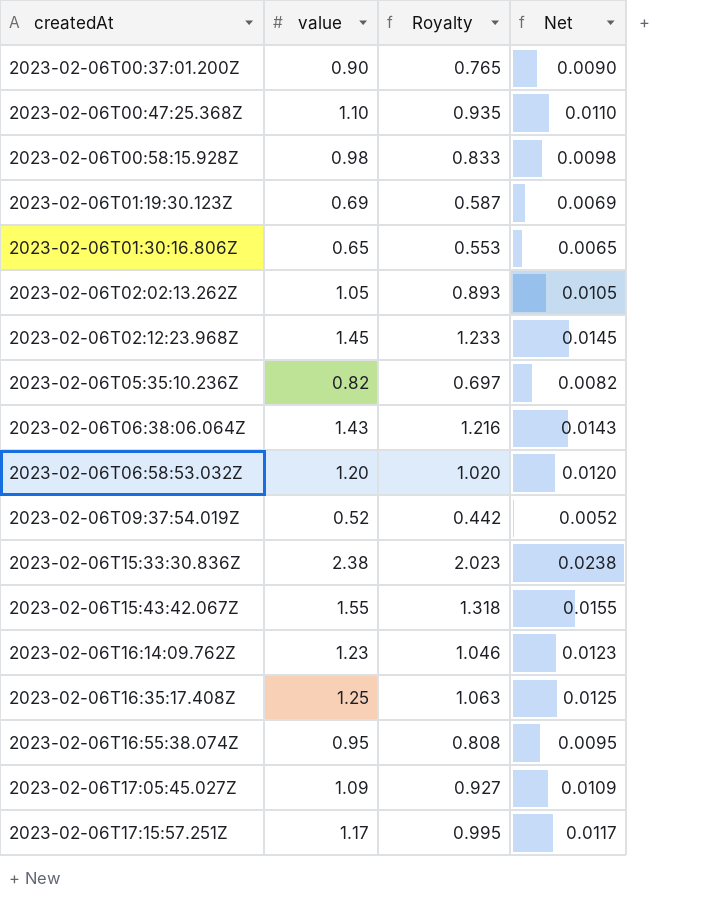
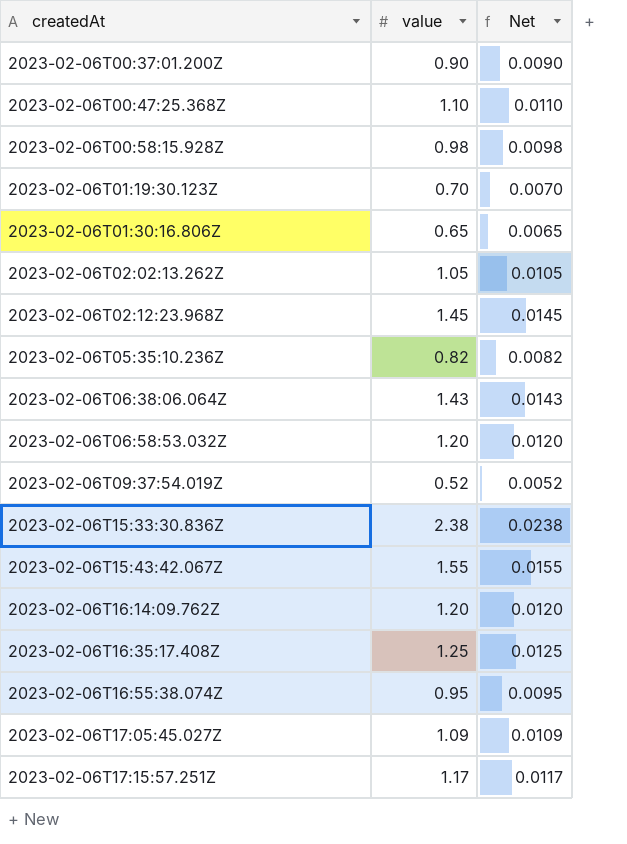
column Royalty | formula: [value] * 0.85 -> none
2023-02-06T01:19:30.123Z | value: 0.69 -> 0.70
2023-02-06T01:19:30.123Z | Net: 0.0069 -> 0.0070
2023-02-06T16:14:09.762Z | value: 1.23 -> 1.20
2023-02-06T16:14:09.762Z | Net: 0.0123 -> 0.0120

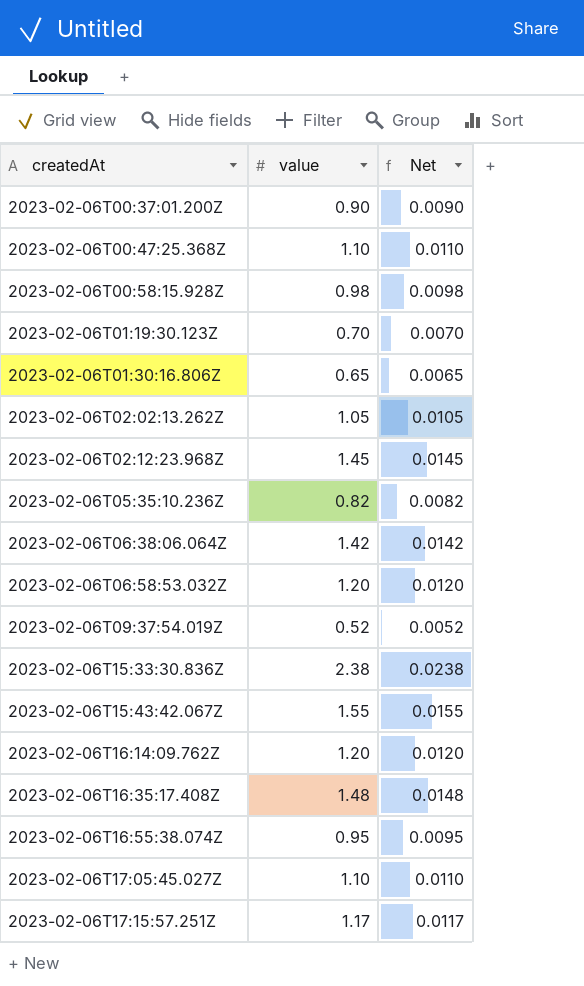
2023-02-06T06:38:06.064Z | value: 1.43 -> 1.42
2023-02-06T06:38:06.064Z | Net: 0.0143 -> 0.0142
2023-02-06T16:35:17.408Z | value: 1.25 -> 1.48
2023-02-06T16:35:17.408Z | Net: 0.0125 -> 0.0148
2023-02-06T17:05:45.027Z | value: 1.09 -> 1.10
2023-02-06T17:05:45.027Z | Net: 0.0109 -> 0.0110

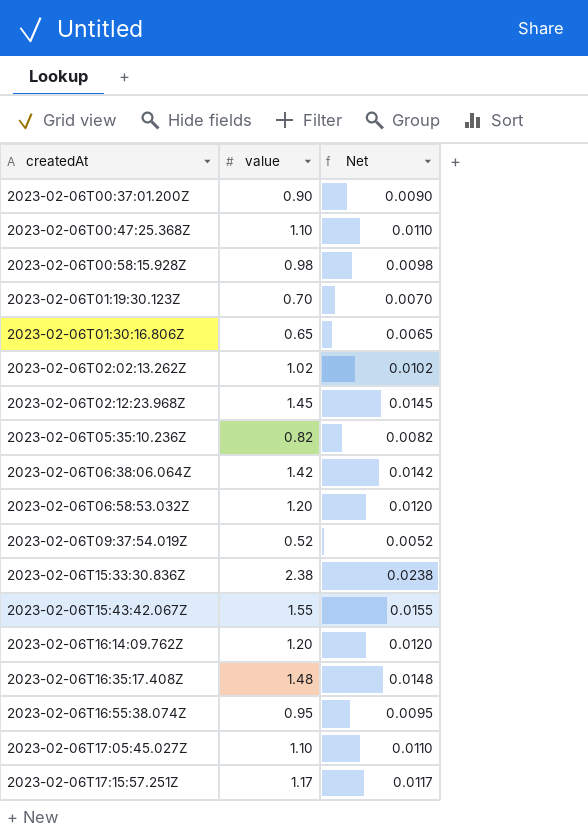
2023-02-06T02:02:13.262Z | value: 1.05 -> 1.02
2023-02-06T02:02:13.262Z | Net: 0.0105 -> 0.0102

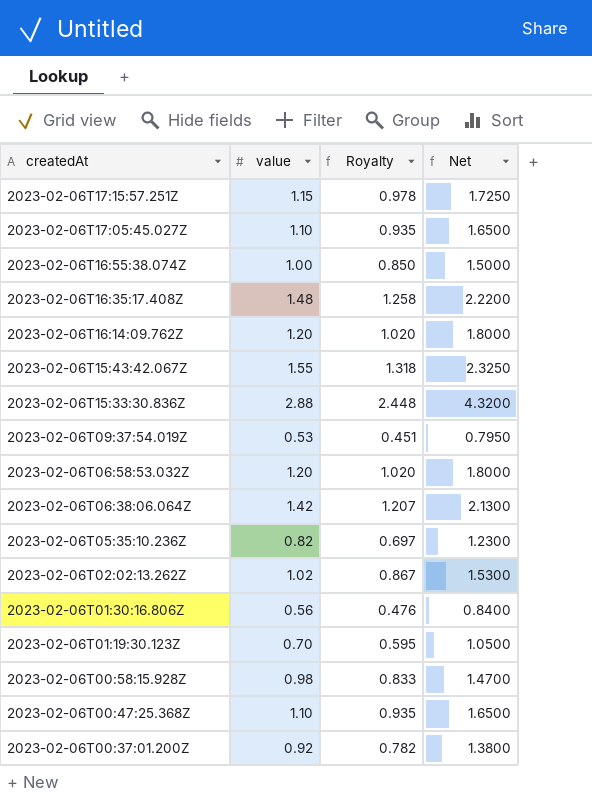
row order: createdAt ascending -> createdAt descending
column Royalty | formula: none -> [value] * 0.85
column Net | formula: [value] * 0.01 -> [value] * 1.5
row 2023-02-06T02:12:23.968Z: 1.45 | 0.0145 -> none
2023-02-06T17:15:57.251Z | value: 1.17 -> 1.15
2023-02-06T16:55:38.074Z | value: 0.95 -> 1.00
2023-02-06T15:33:30.836Z | value: 2.38 -> 2.88
2023-02-06T09:37:54.019Z | value: 0.52 -> 0.53
2023-02-06T01:30:16.806Z | value: 0.65 -> 0.56
2023-02-06T00:37:01.200Z | value: 0.90 -> 0.92

